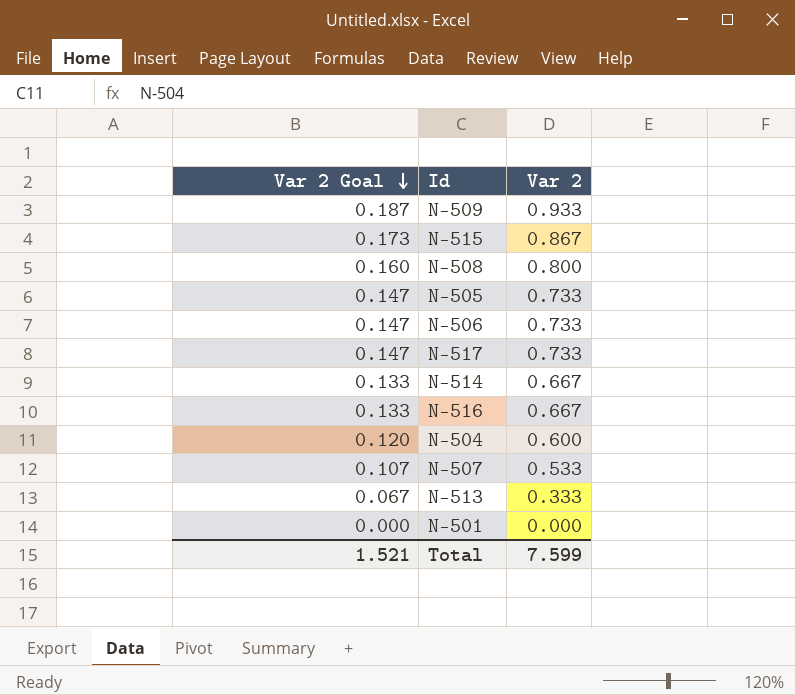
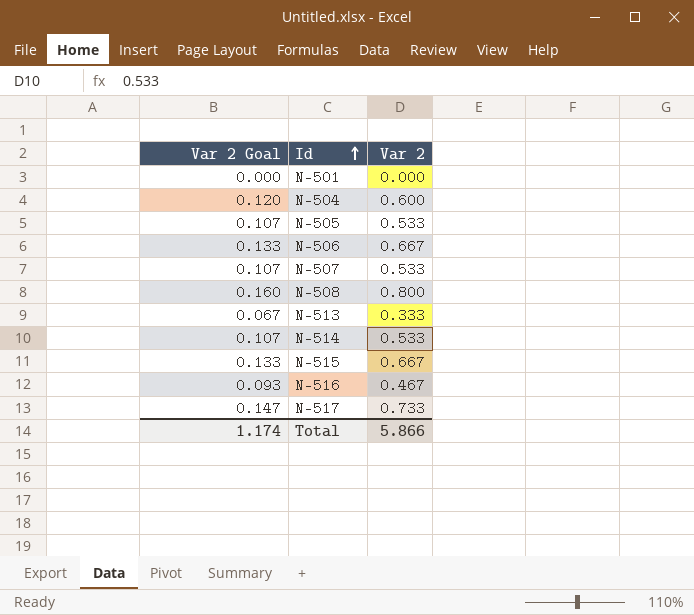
row order: Var 2 Goal descending -> Id ascending
row N-509: 0.187 | 0.933 -> none
N-505 | Var 2 Goal: 0.147 -> 0.107
N-505 | Var 2: 0.733 -> 0.533
N-506 | Var 2 Goal: 0.147 -> 0.133
N-506 | Var 2: 0.733 -> 0.667
N-514 | Var 2 Goal: 0.133 -> 0.107
N-514 | Var 2: 0.667 -> 0.533
N-515 | Var 2 Goal: 0.173 -> 0.133
N-515 | Var 2: 0.867 -> 0.667
N-516 | Var 2 Goal: 0.133 -> 0.093
N-516 | Var 2: 0.667 -> 0.467
Total | Var 2 Goal: 1.521 -> 1.174
Total | Var 2: 7.599 -> 5.866

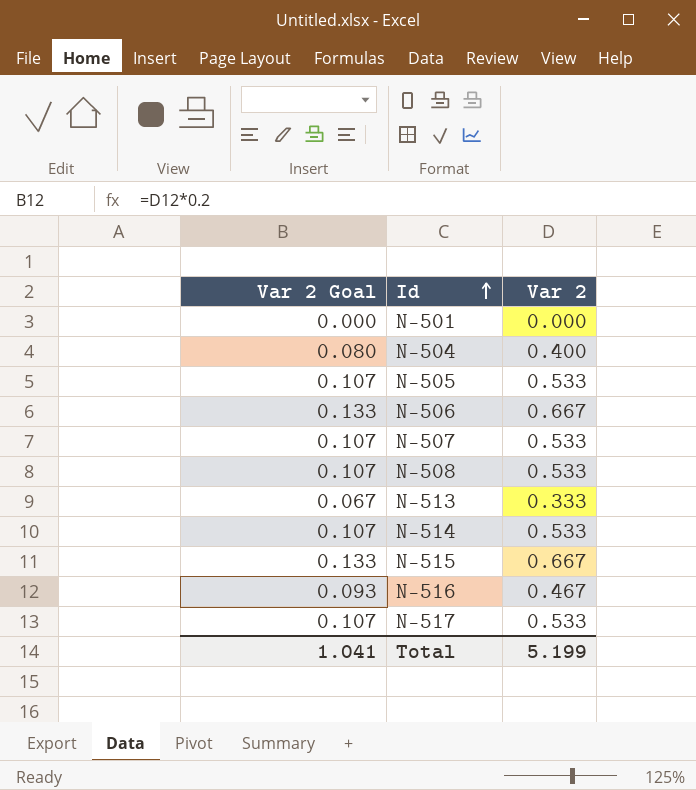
N-504 | Var 2 Goal: 0.120 -> 0.080
N-504 | Var 2: 0.600 -> 0.400
N-508 | Var 2 Goal: 0.160 -> 0.107
N-508 | Var 2: 0.800 -> 0.533
N-517 | Var 2 Goal: 0.147 -> 0.107
N-517 | Var 2: 0.733 -> 0.533
Total | Var 2 Goal: 1.174 -> 1.041
Total | Var 2: 5.866 -> 5.199

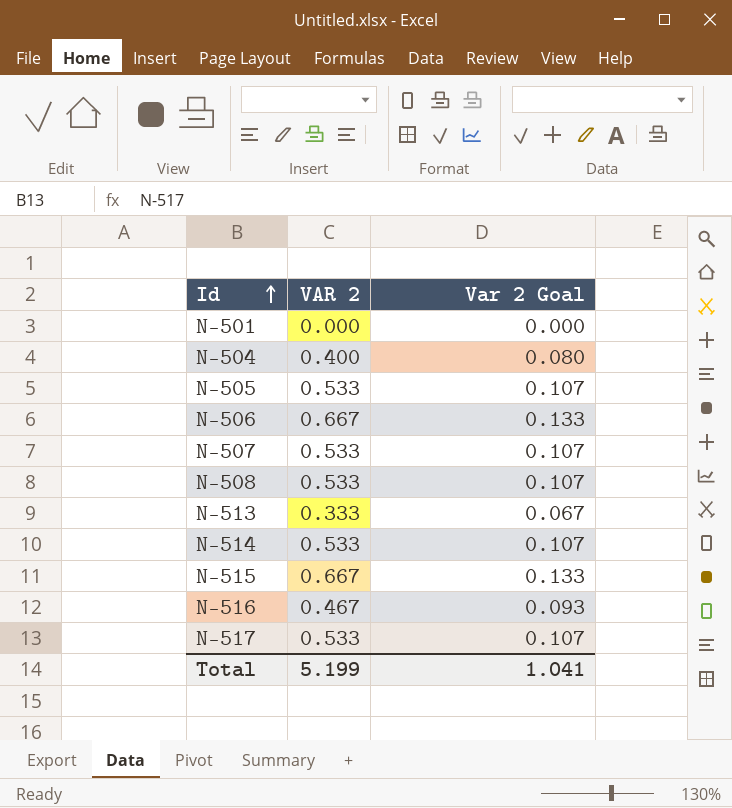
column name: Var 2 -> VAR 2
column Var 2 Goal | position: 1 -> 3

